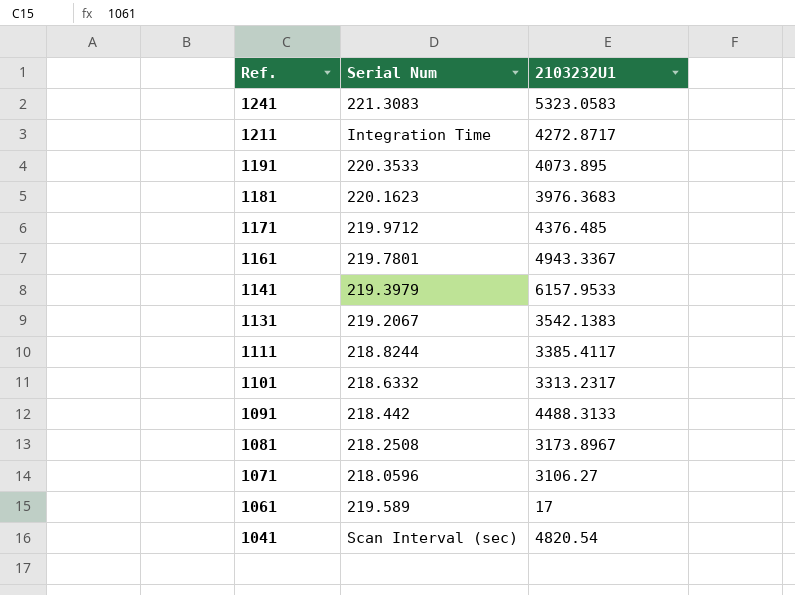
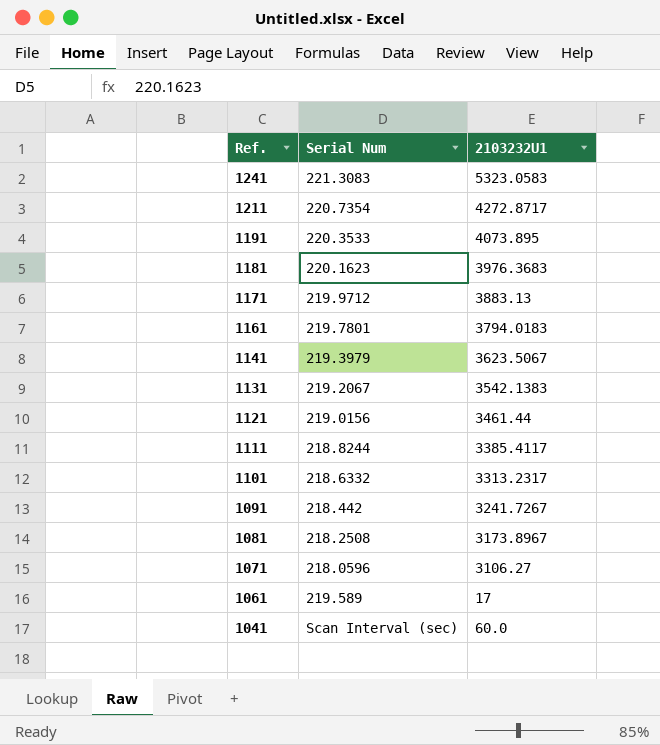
1211 | Serial Num: Integration Time -> 220.7354
1171 | 2103232U1: 4376.485 -> 3883.13
1161 | 2103232U1: 4943.3367 -> 3794.0183
1141 | 2103232U1: 6157.9533 -> 3623.5067
row 1121: none -> 219.0156 | 3461.44
1091 | 2103232U1: 4488.3133 -> 3241.7267
1041 | 2103232U1: 4820.54 -> 60.0

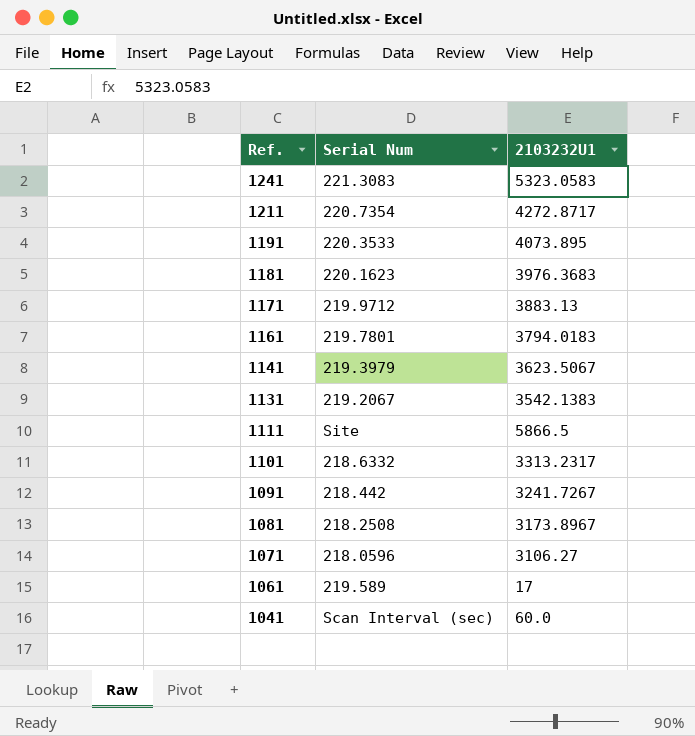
row 1121: 219.0156 | 3461.44 -> none
1111 | Serial Num: 218.8244 -> Site
1111 | 2103232U1: 3385.4117 -> 5866.5

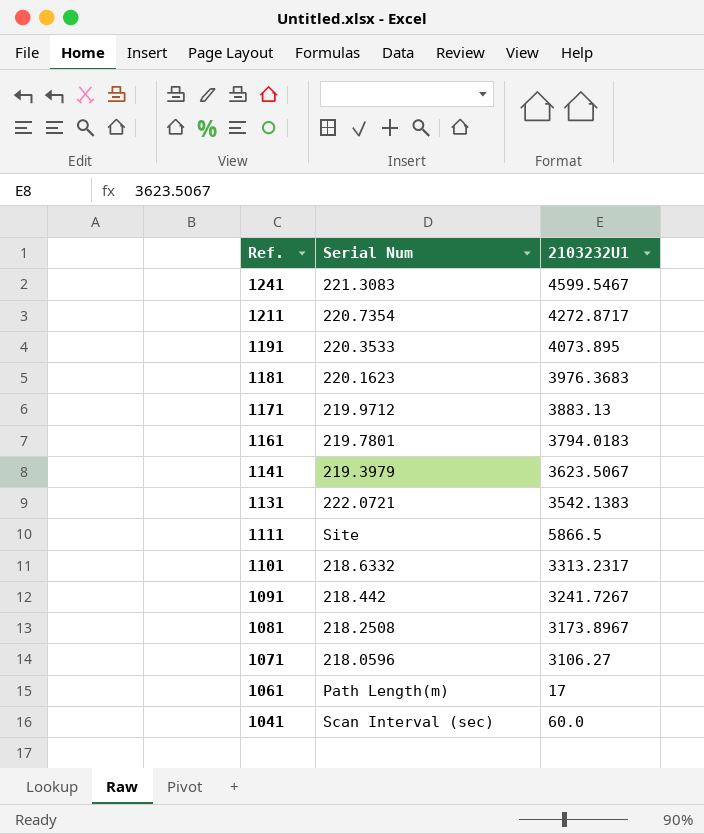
1241 | 2103232U1: 5323.0583 -> 4599.5467
1131 | Serial Num: 219.2067 -> 222.0721
1061 | Serial Num: 219.589 -> Path Length(m)

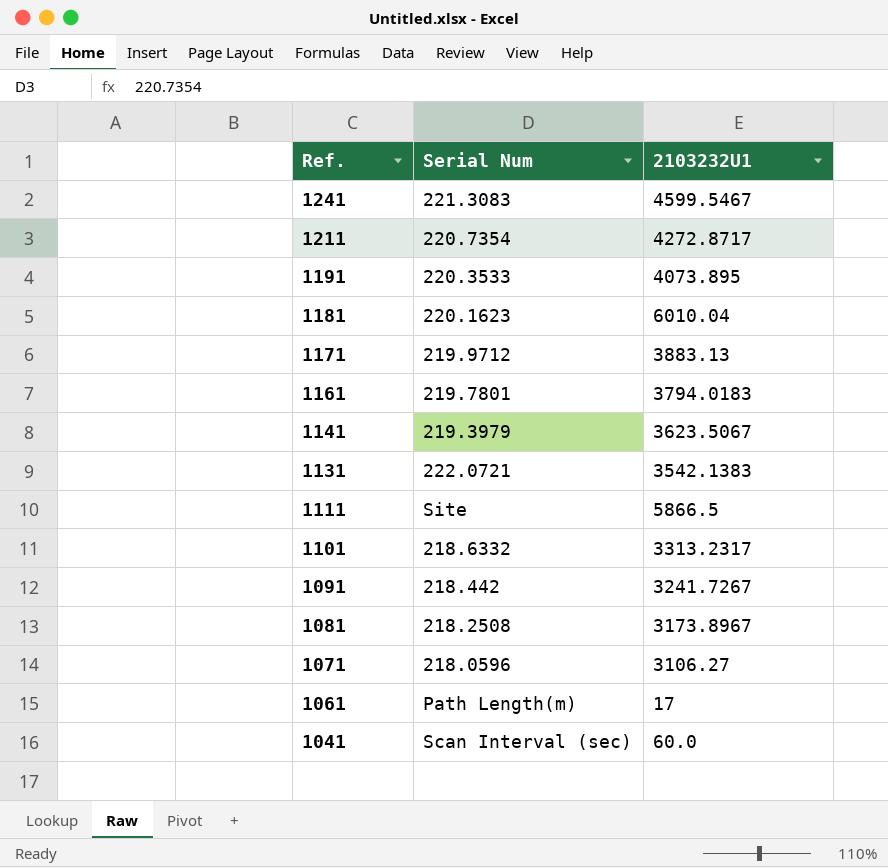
1181 | 2103232U1: 3976.3683 -> 6010.04

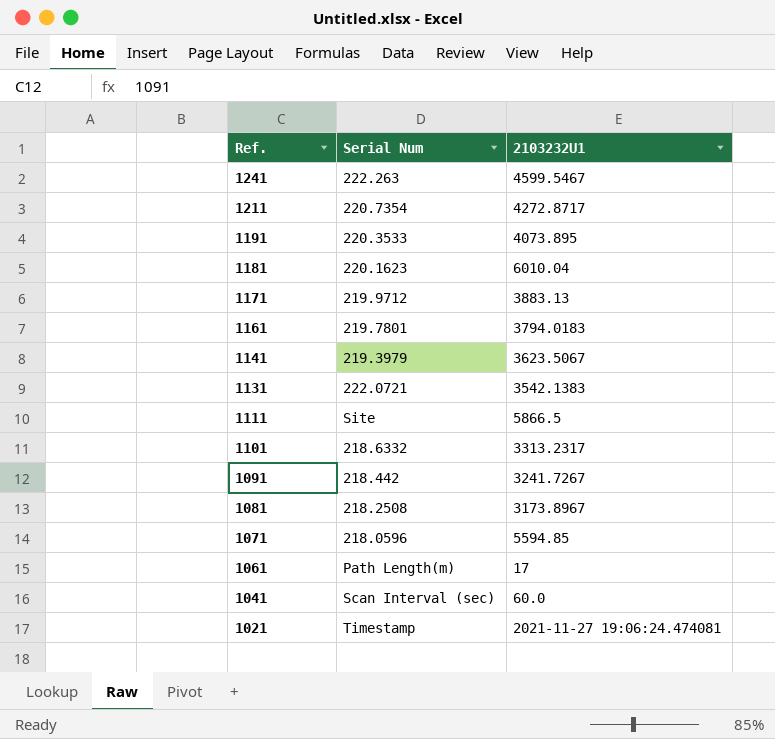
1241 | Serial Num: 221.3083 -> 222.263
1071 | 2103232U1: 3106.27 -> 5594.85
row 1021: none -> Timestamp | 2021-11-27 19:06:24.474081

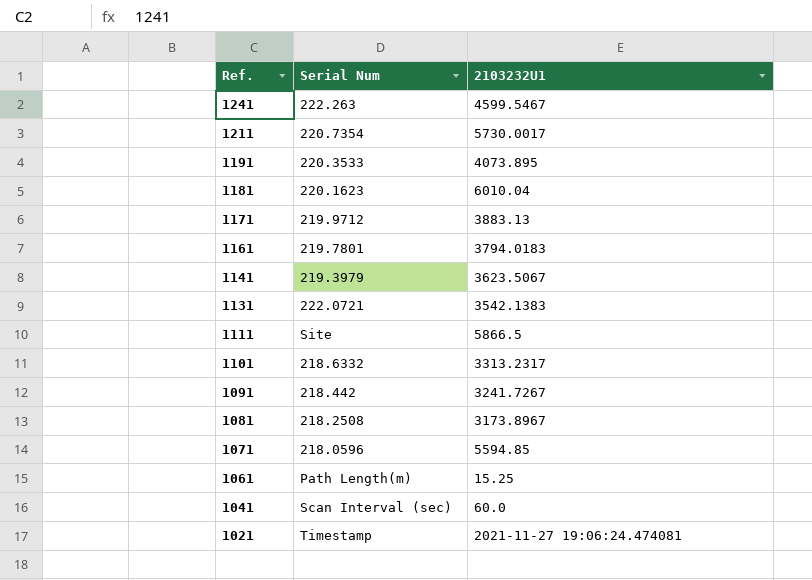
1211 | 2103232U1: 4272.8717 -> 5730.0017
1061 | 2103232U1: 17 -> 15.25

